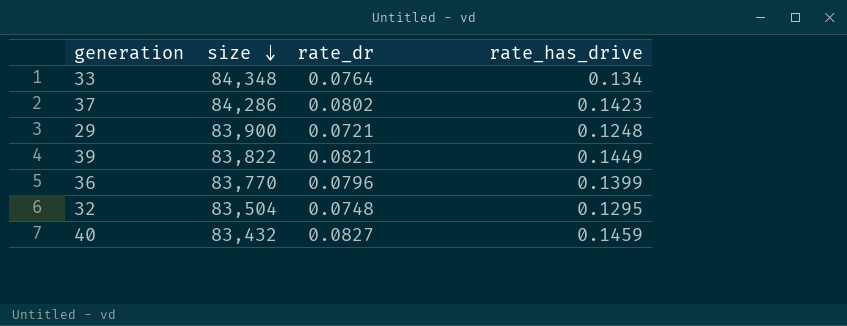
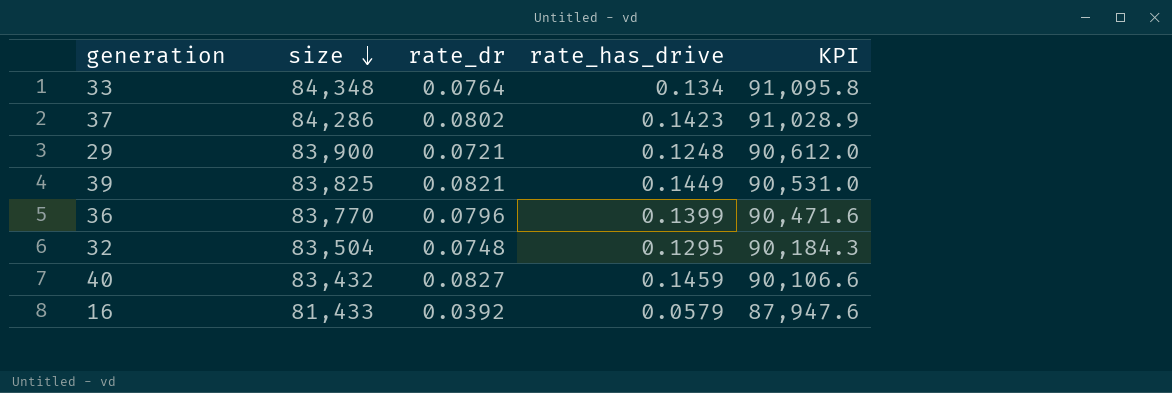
column KPI | formula: none -> [size] * 1.08
39 | size: 83,822 -> 83,825
row 16: none -> 81,433 | 0.0392 | 0.0579 | 87,947.6

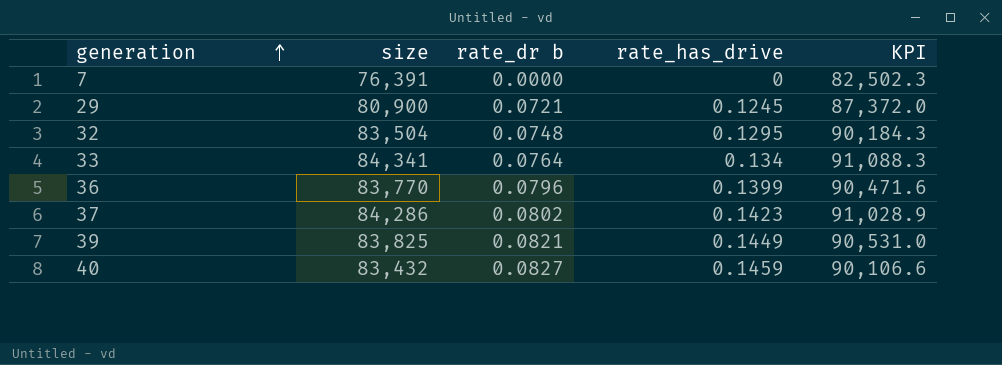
row order: size descending -> generation ascending
column name: rate_dr -> rate_dr b
row 16: 81,433 | 0.0392 | 0.0579 | 87,947.6 -> none
row 7: none -> 76,391 | 0.0000 | 0 | 82,502.3
29 | size: 83,900 -> 80,900
29 | rate_has_drive: 0.1248 -> 0.1245
29 | KPI: 90,612.0 -> 87,372.0
33 | size: 84,348 -> 84,341
33 | KPI: 91,095.8 -> 91,088.3

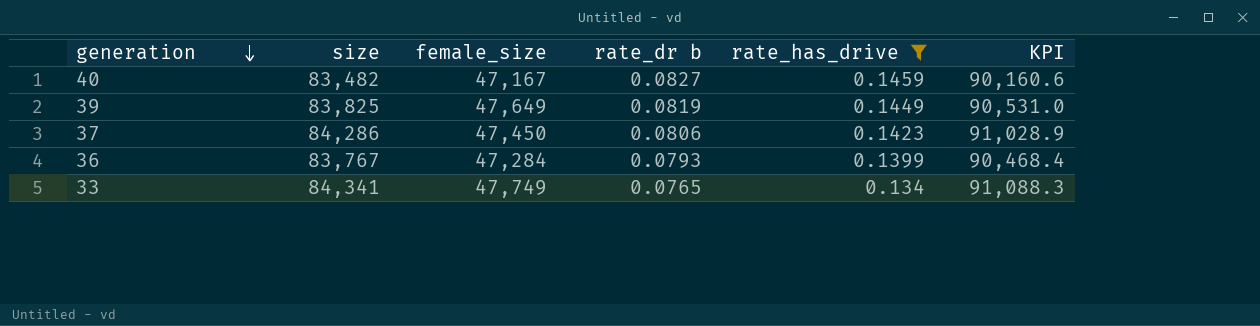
filter: none -> rate_has_drive >= 0.134
row order: generation ascending -> generation descending
column female_size | position: none -> 3
40 | size: 83,432 -> 83,482
40 | KPI: 90,106.6 -> 90,160.6
39 | rate_dr b: 0.0821 -> 0.0819
37 | rate_dr b: 0.0802 -> 0.0806
36 | size: 83,770 -> 83,767
36 | rate_dr b: 0.0796 -> 0.0793
36 | KPI: 90,471.6 -> 90,468.4
33 | rate_dr b: 0.0764 -> 0.0765

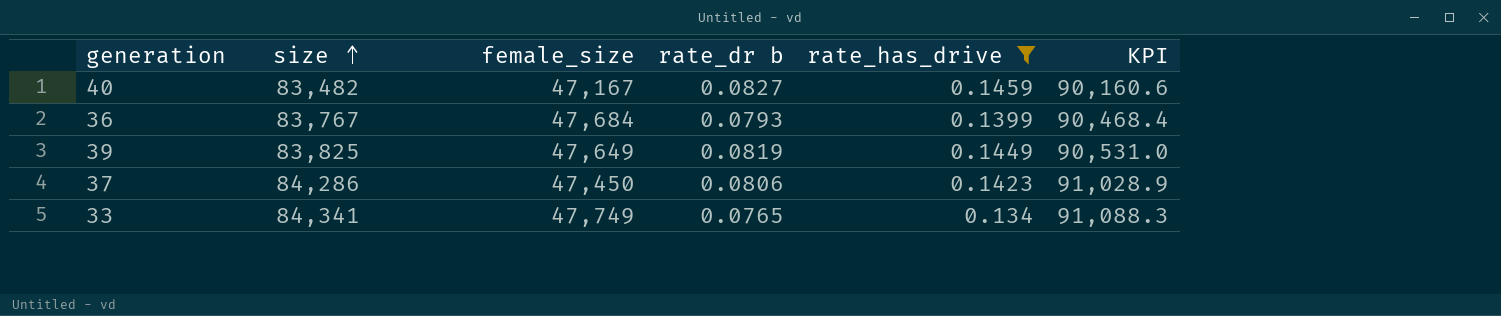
row order: generation descending -> size ascending
36 | female_size: 47,284 -> 47,684

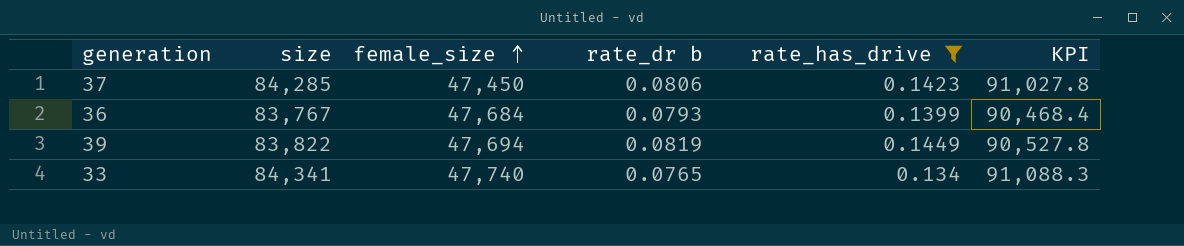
row order: size ascending -> female_size ascending
row 40: 83,482 | 47,167 | 0.0827 | 0.1459 | 90,160.6 -> none
37 | size: 84,286 -> 84,285
37 | KPI: 91,028.9 -> 91,027.8
39 | size: 83,825 -> 83,822
39 | female_size: 47,649 -> 47,694
39 | KPI: 90,531.0 -> 90,527.8
33 | female_size: 47,749 -> 47,740

